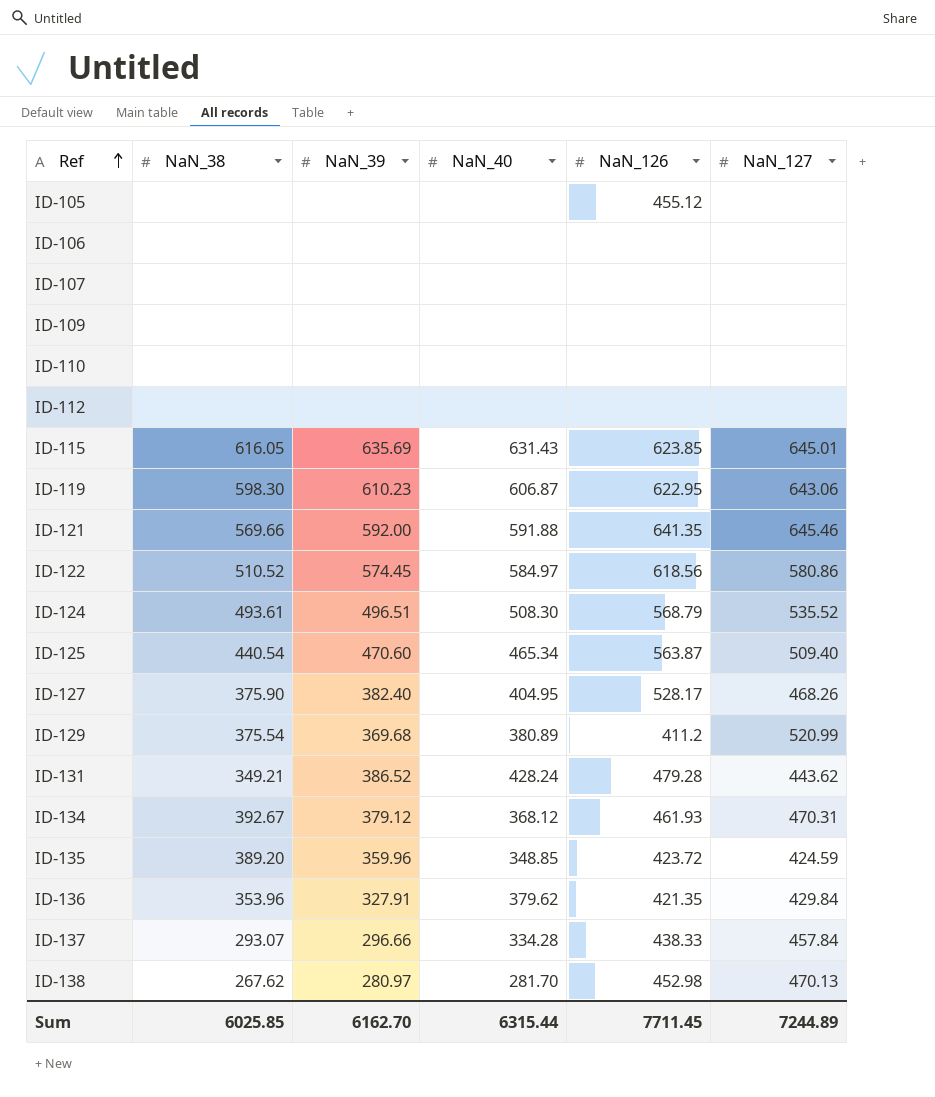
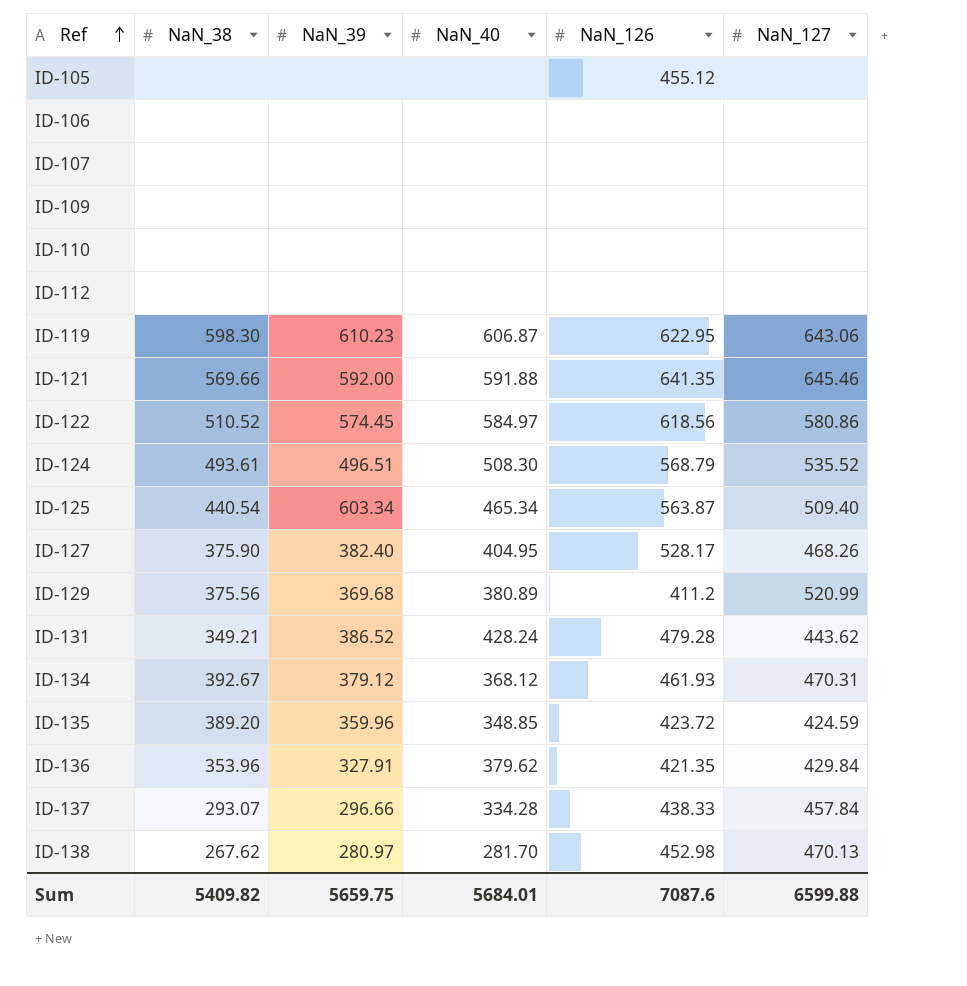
row ID-115: 616.05 | 635.69 | 631.43 | 623.85 | 645.01 -> none
ID-125 | NaN_39: 470.60 -> 603.34
ID-129 | NaN_38: 375.54 -> 375.56
Sum | NaN_38: 6025.85 -> 5409.82
Sum | NaN_39: 6162.70 -> 5659.75
Sum | NaN_40: 6315.44 -> 5684.01
Sum | NaN_126: 7711.45 -> 7087.6
Sum | NaN_127: 7244.89 -> 6599.88

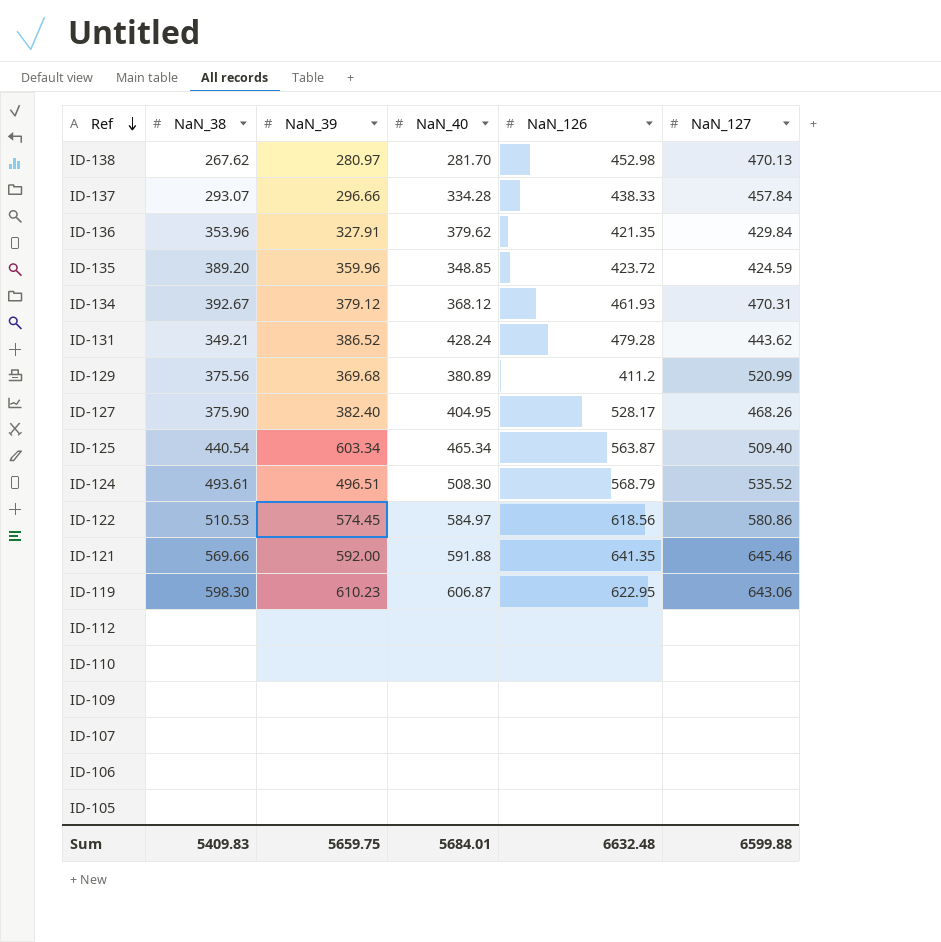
row order: Ref ascending -> Ref descending
ID-122 | NaN_38: 510.52 -> 510.53
ID-105 | NaN_126: 455.12 -> none
Sum | NaN_38: 5409.82 -> 5409.83
Sum | NaN_126: 7087.6 -> 6632.48

